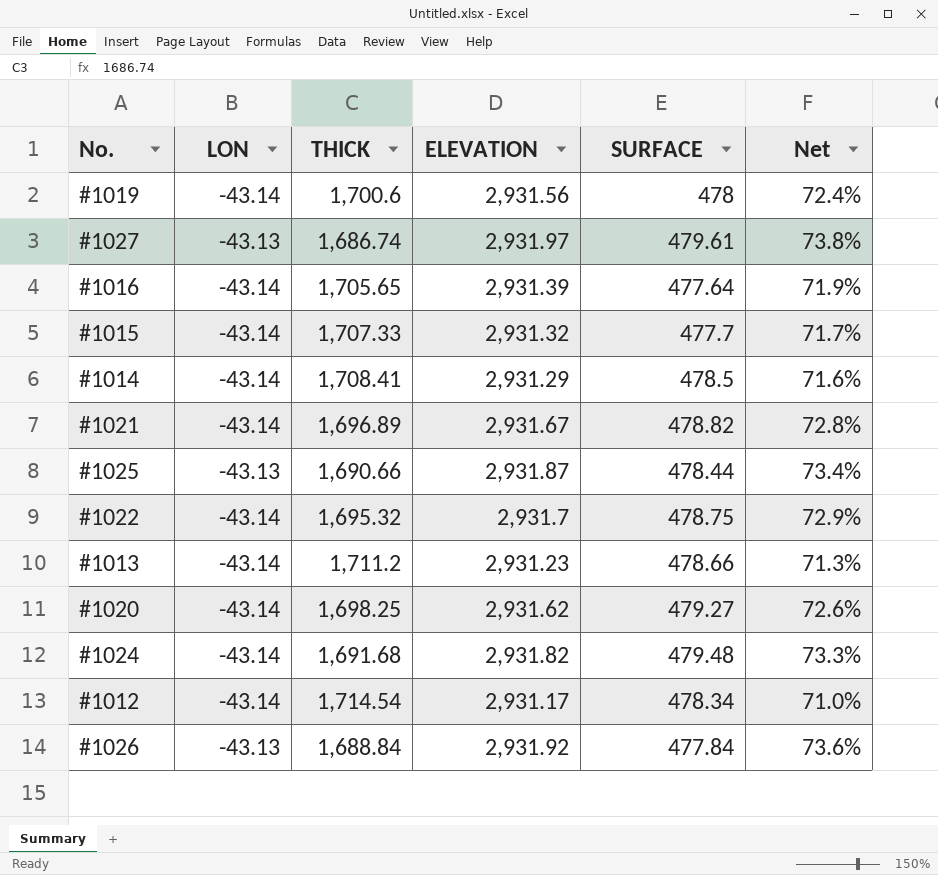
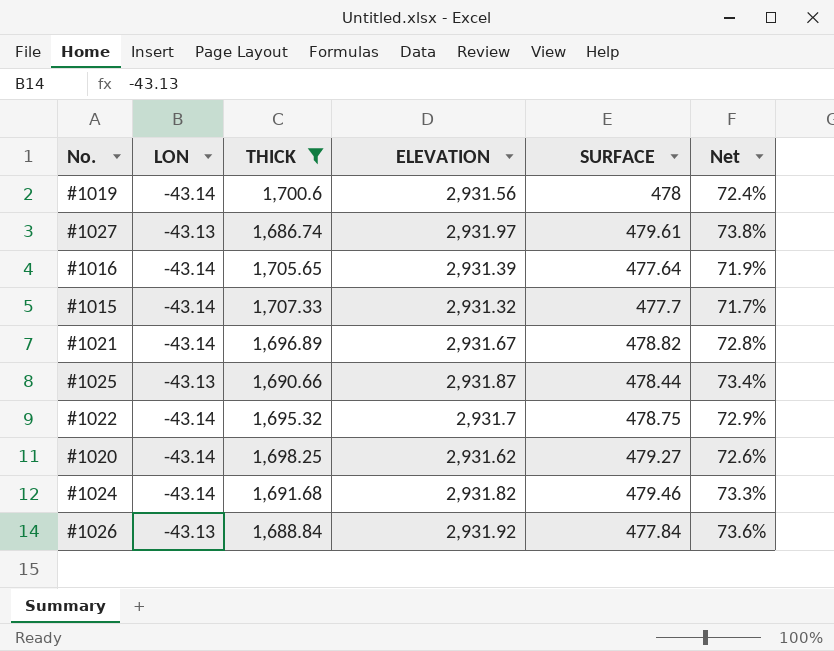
filter: none -> THICK <= 1,707.33
#1024 | SURFACE: 479.48 -> 479.46

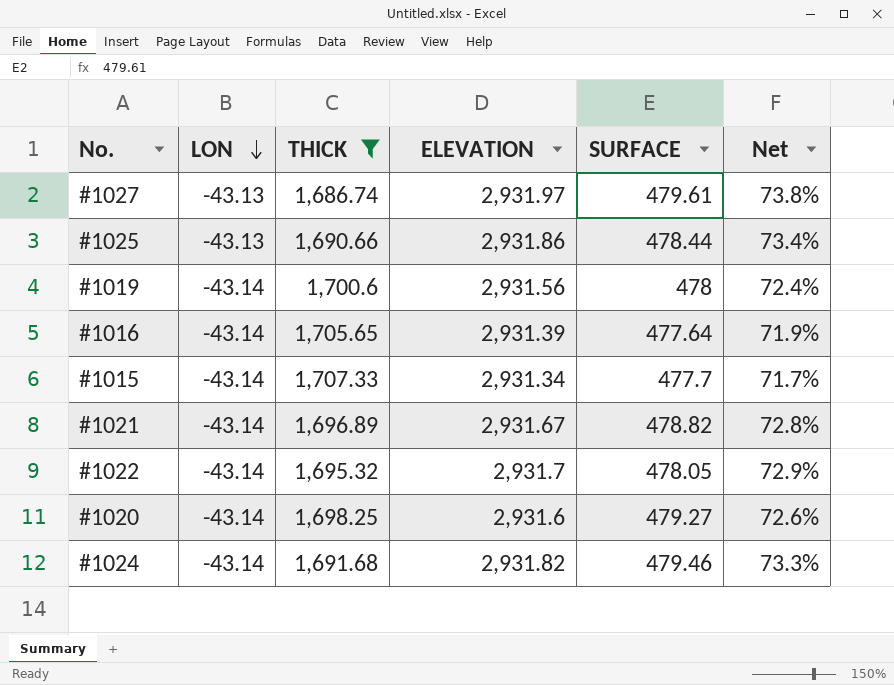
row order: none -> LON descending
row #1026: -43.13 | 1,688.84 | 2,931.92 | 477.84 | 73.6% -> none
#1025 | ELEVATION: 2,931.87 -> 2,931.86
#1015 | ELEVATION: 2,931.32 -> 2,931.34
#1022 | SURFACE: 478.75 -> 478.05
#1020 | ELEVATION: 2,931.62 -> 2,931.6

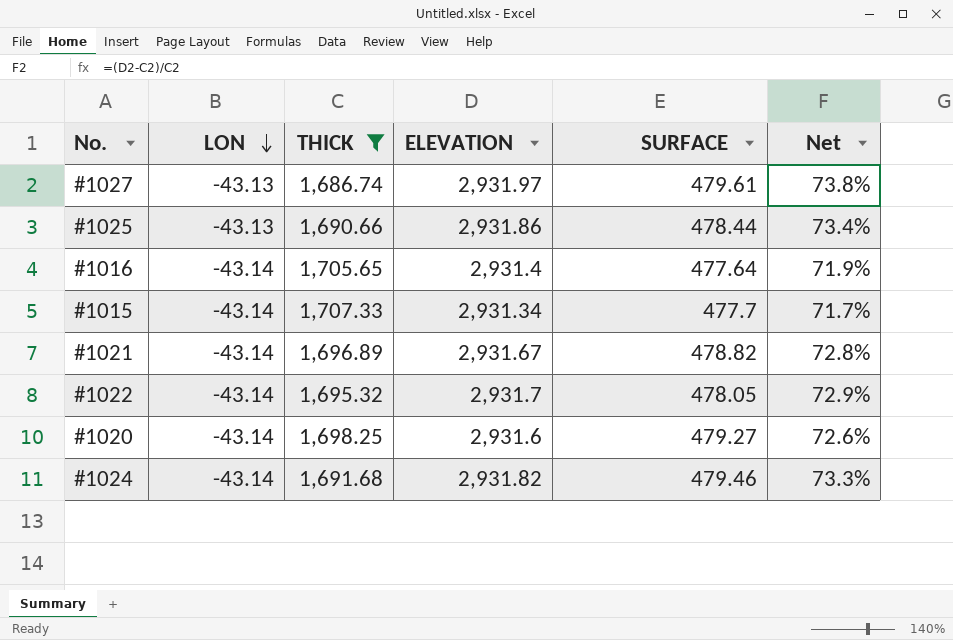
row #1019: -43.14 | 1,700.6 | 2,931.56 | 478 | 72.4% -> none
#1016 | ELEVATION: 2,931.39 -> 2,931.4

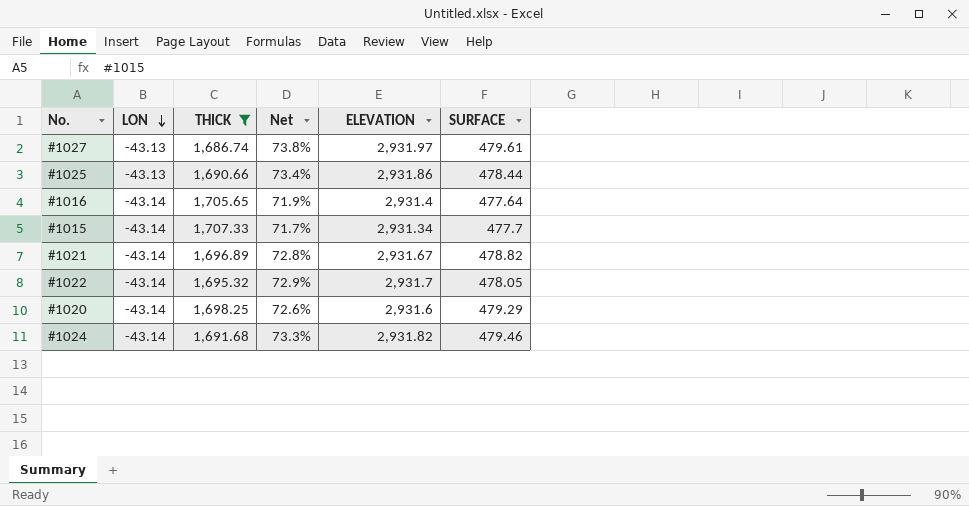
column Net | position: 6 -> 4
#1020 | SURFACE: 479.27 -> 479.29

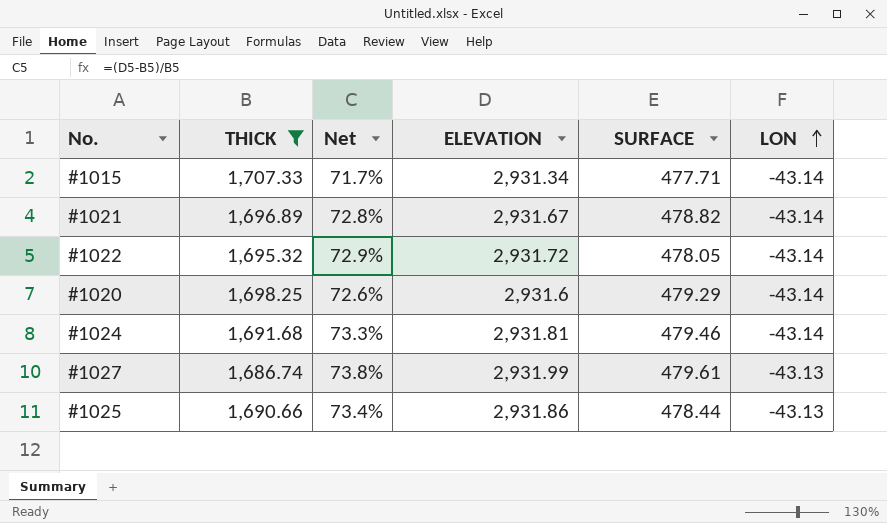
row order: LON descending -> LON ascending
column LON | position: 2 -> 6
row #1016: -43.14 | 1,705.65 | 71.9% | 2,931.4 | 477.64 -> none
#1015 | SURFACE: 477.7 -> 477.71
#1022 | ELEVATION: 2,931.7 -> 2,931.72
#1024 | ELEVATION: 2,931.82 -> 2,931.81
#1027 | ELEVATION: 2,931.97 -> 2,931.99

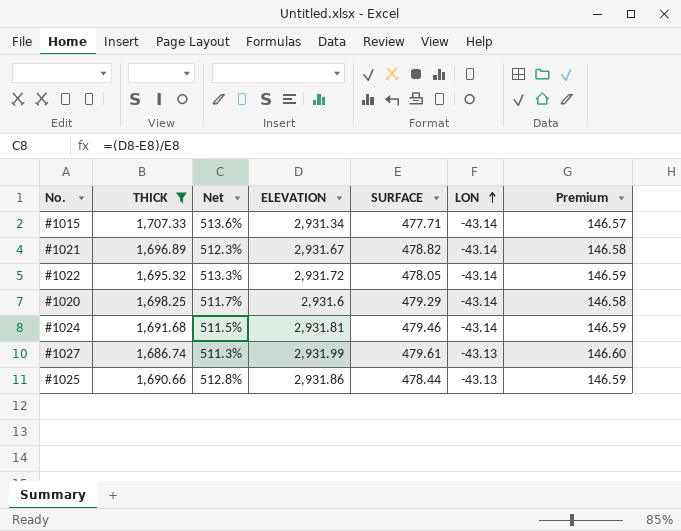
column Net | formula: ([ELEVATION] - [THICK]) / [THICK] -> ([ELEVATION] - [SURFACE]) / [SURFACE]
column Premium | formula: none -> [ELEVATION] * 0.05

